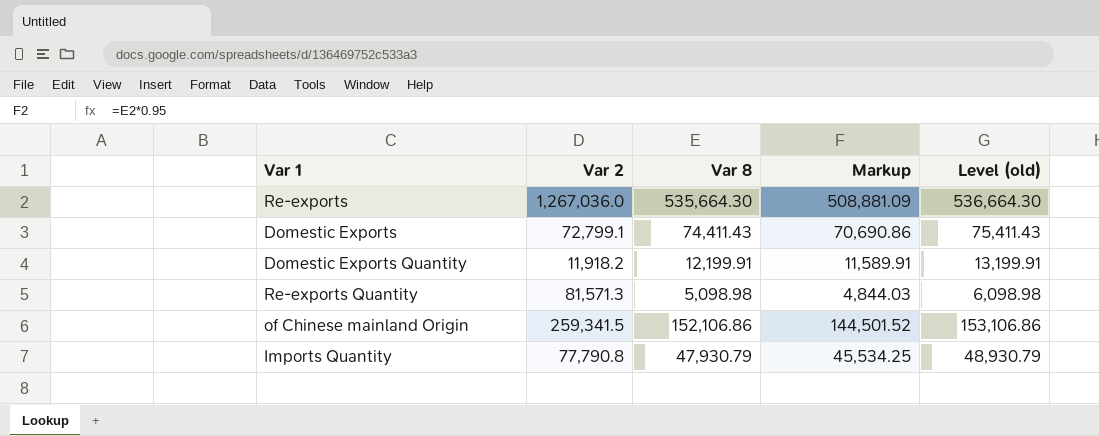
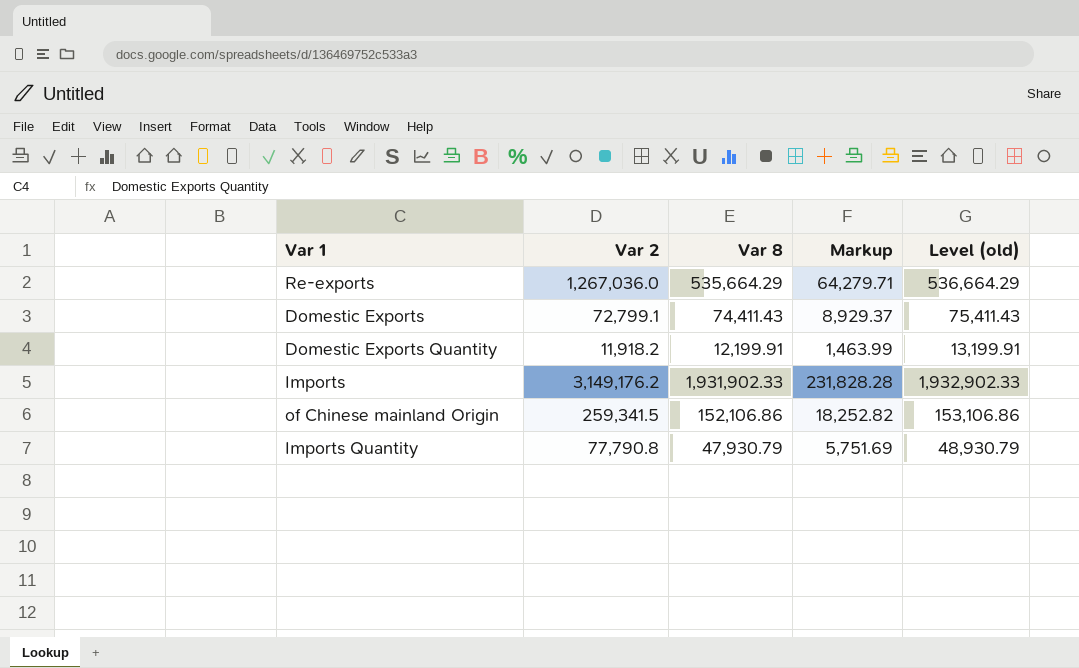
column Markup | formula: [Var 8] * 0.95 -> [Var 8] * 0.12
row Re-exports Quantity: 81,571.3 | 5,098.98 | 4,844.03 | 6,098.98 -> none
Re-exports | Var 8: 535,664.30 -> 535,664.29
Re-exports | Level (old): 536,664.30 -> 536,664.29
row Imports: none -> 3,149,176.2 | 1,931,902.33 | 231,828.28 | 1,932,902.33

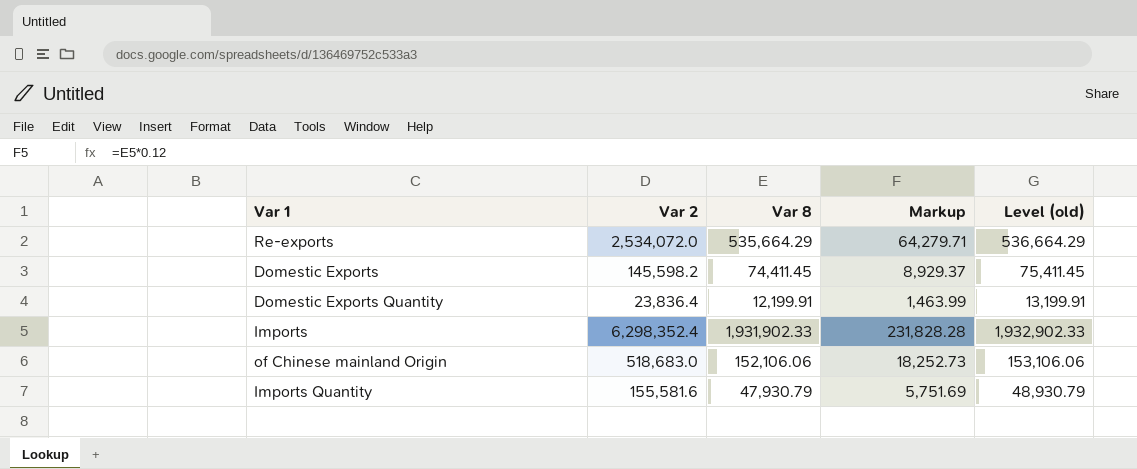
Re-exports | Var 2: 1,267,036.0 -> 2,534,072.0
Domestic Exports | Var 2: 72,799.1 -> 145,598.2
Domestic Exports | Var 8: 74,411.43 -> 74,411.45
Domestic Exports | Level (old): 75,411.43 -> 75,411.45
Domestic Exports Quantity | Var 2: 11,918.2 -> 23,836.4
Imports | Var 2: 3,149,176.2 -> 6,298,352.4
of Chinese mainland Origin | Var 2: 259,341.5 -> 518,683.0
of Chinese mainland Origin | Var 8: 152,106.86 -> 152,106.06
of Chinese mainland Origin | Markup: 18,252.82 -> 18,252.73
of Chinese mainland Origin | Level (old): 153,106.86 -> 153,106.06
Imports Quantity | Var 2: 77,790.8 -> 155,581.6

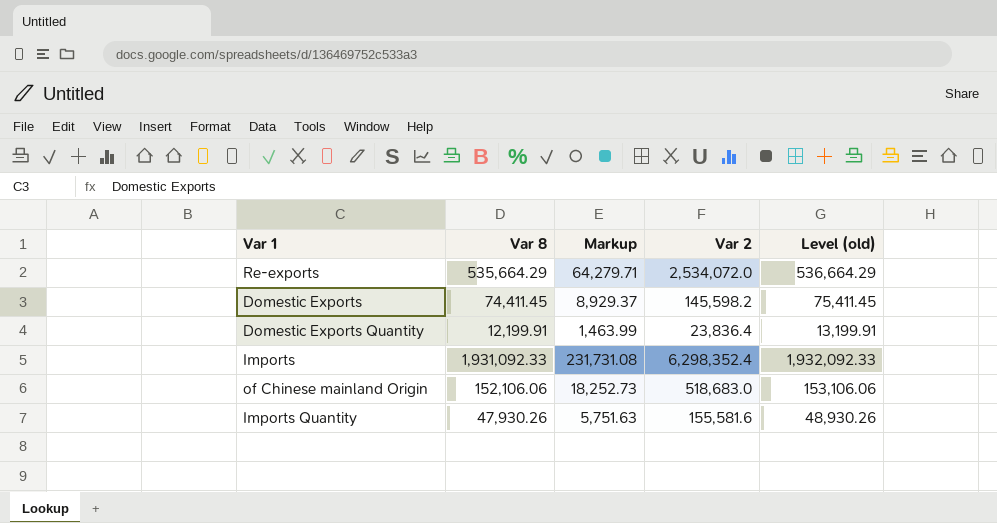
column Var 2 | position: 2 -> 4
Imports | Var 8: 1,931,902.33 -> 1,931,092.33
Imports | Markup: 231,828.28 -> 231,731.08
Imports | Level (old): 1,932,902.33 -> 1,932,092.33
Imports Quantity | Var 8: 47,930.79 -> 47,930.26
Imports Quantity | Markup: 5,751.69 -> 5,751.63
Imports Quantity | Level (old): 48,930.79 -> 48,930.26

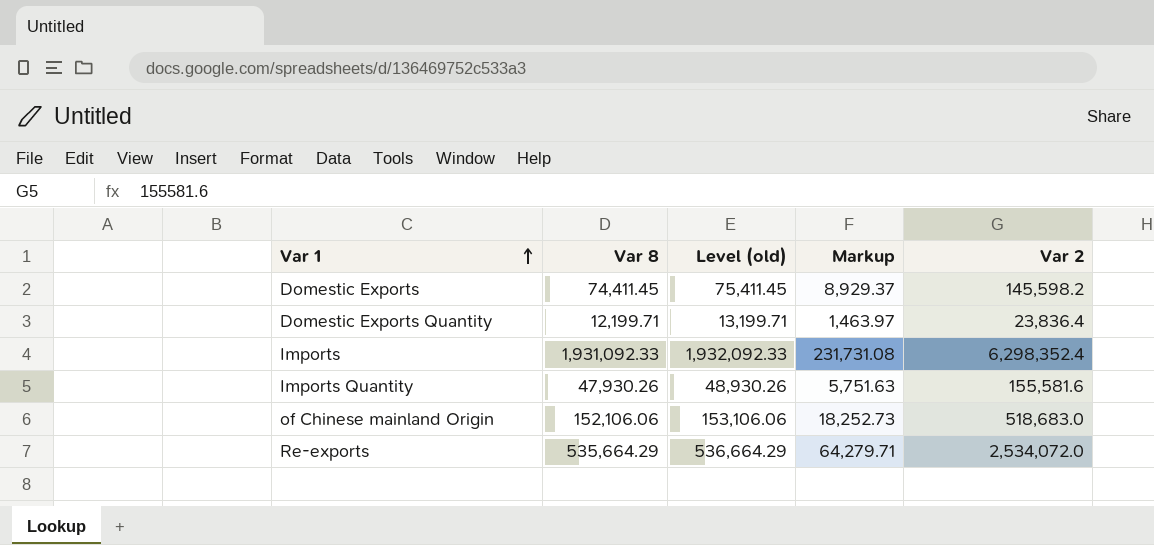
row order: none -> Var 1 ascending
column Level (old) | position: 5 -> 3
Domestic Exports Quantity | Var 8: 12,199.91 -> 12,199.71
Domestic Exports Quantity | Level (old): 13,199.91 -> 13,199.71
Domestic Exports Quantity | Markup: 1,463.99 -> 1,463.97

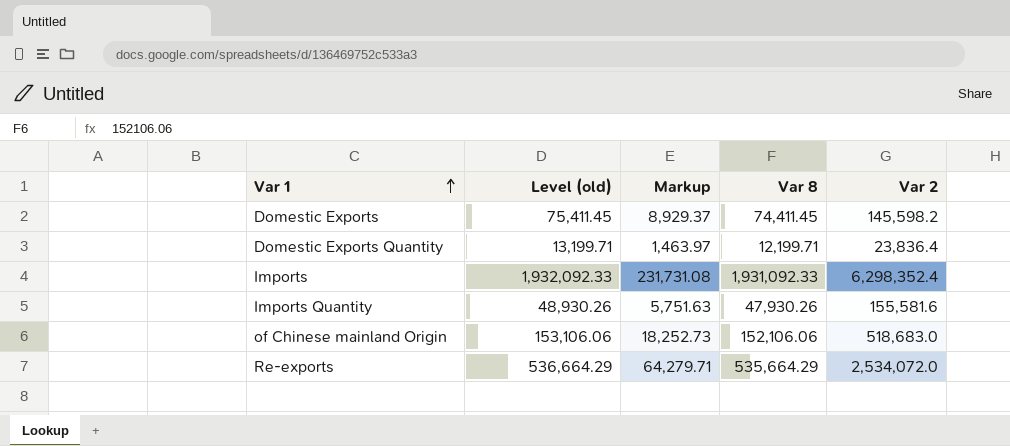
column Var 8 | position: 2 -> 4

